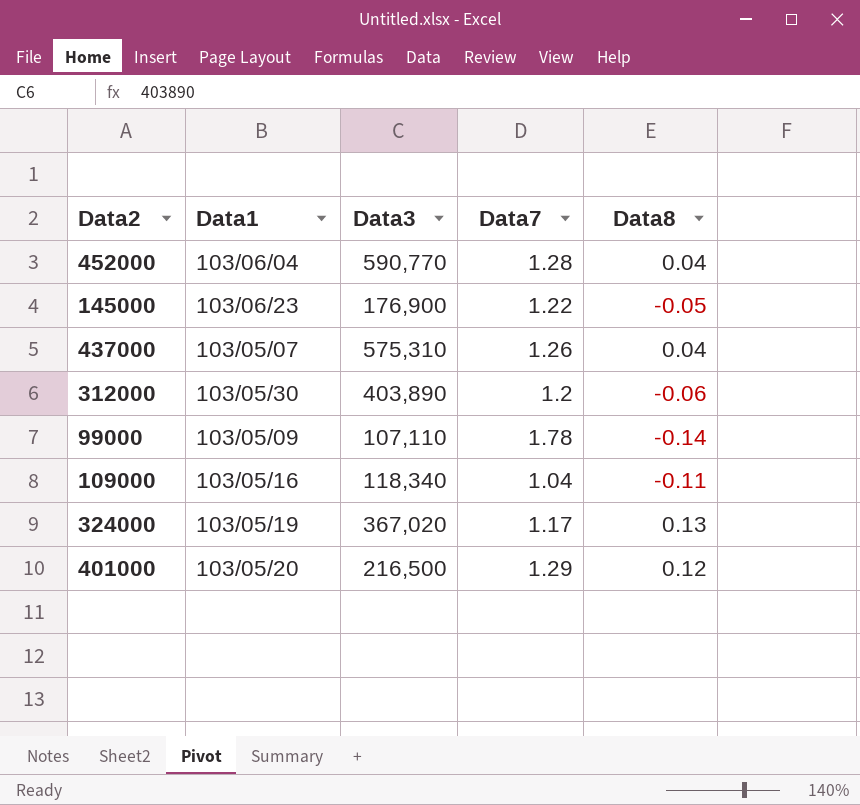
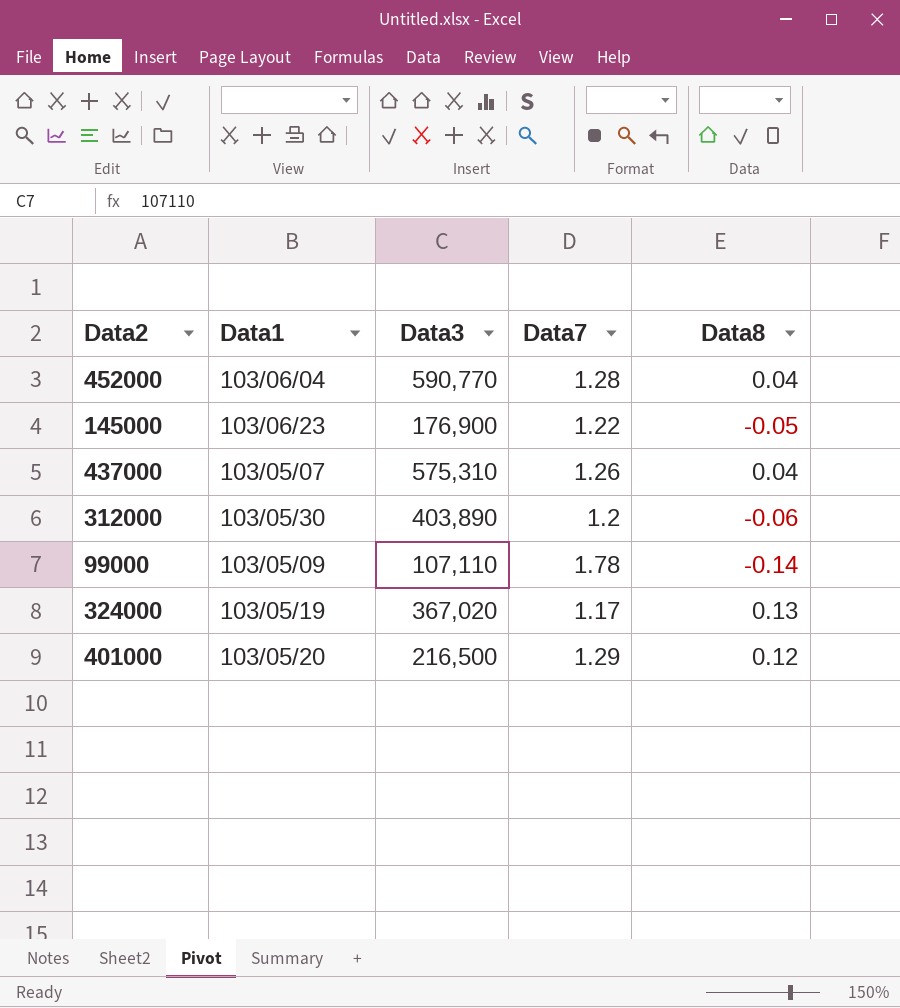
row 109000: 103/05/16 | 118,340 | 1.04 | -0.11 -> none

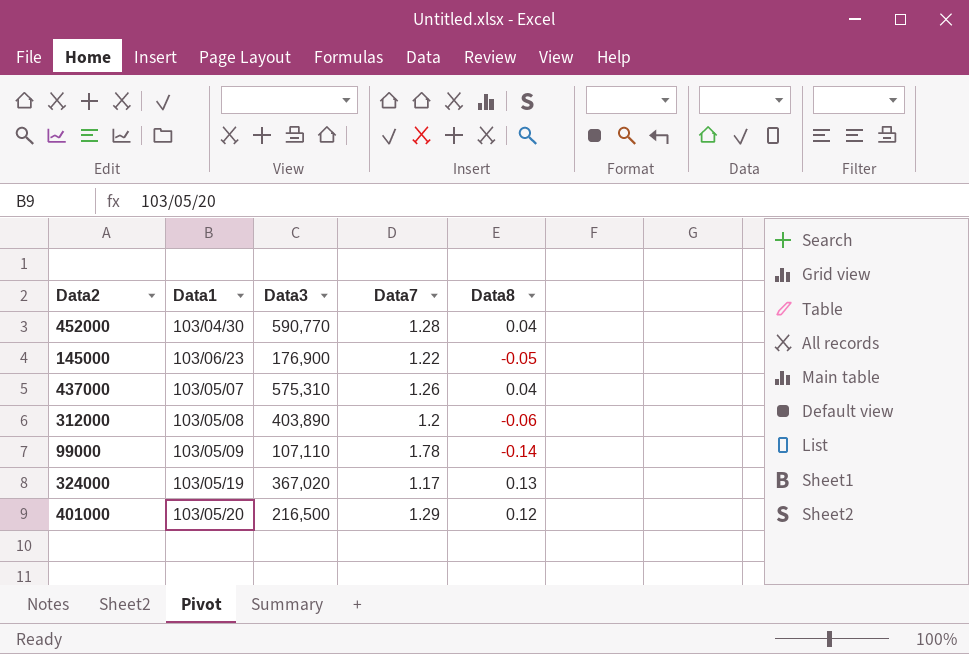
452000 | Data1: 103/06/04 -> 103/04/30
312000 | Data1: 103/05/30 -> 103/05/08

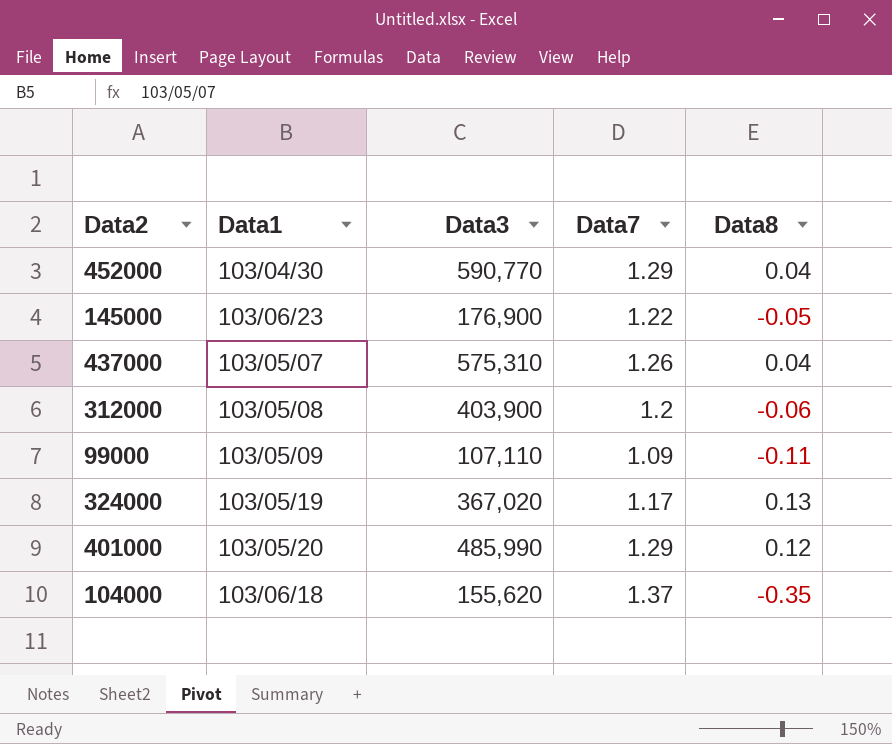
452000 | Data7: 1.28 -> 1.29
312000 | Data3: 403,890 -> 403,900
99000 | Data7: 1.78 -> 1.09
99000 | Data8: -0.14 -> -0.11
401000 | Data3: 216,500 -> 485,990
row 104000: none -> 103/06/18 | 155,620 | 1.37 | -0.35

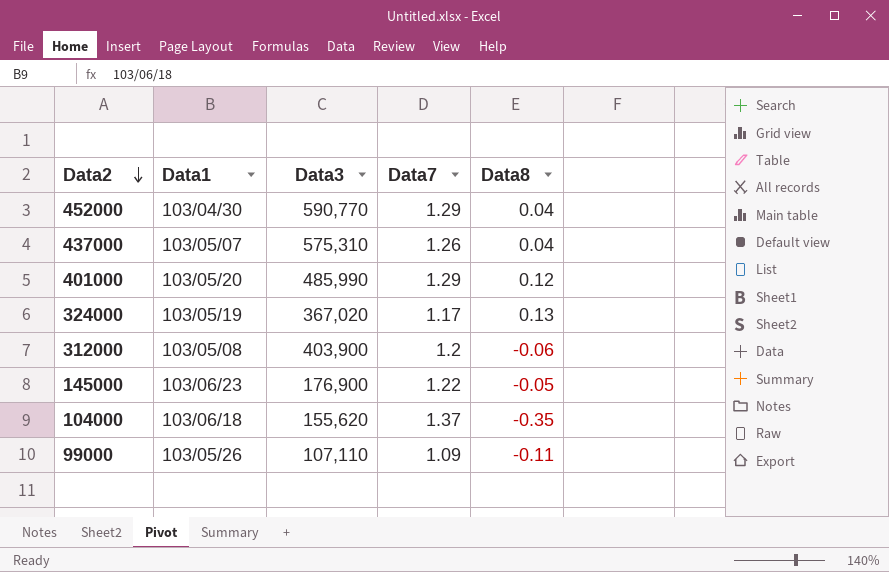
row order: none -> Data2 descending
99000 | Data1: 103/05/09 -> 103/05/26

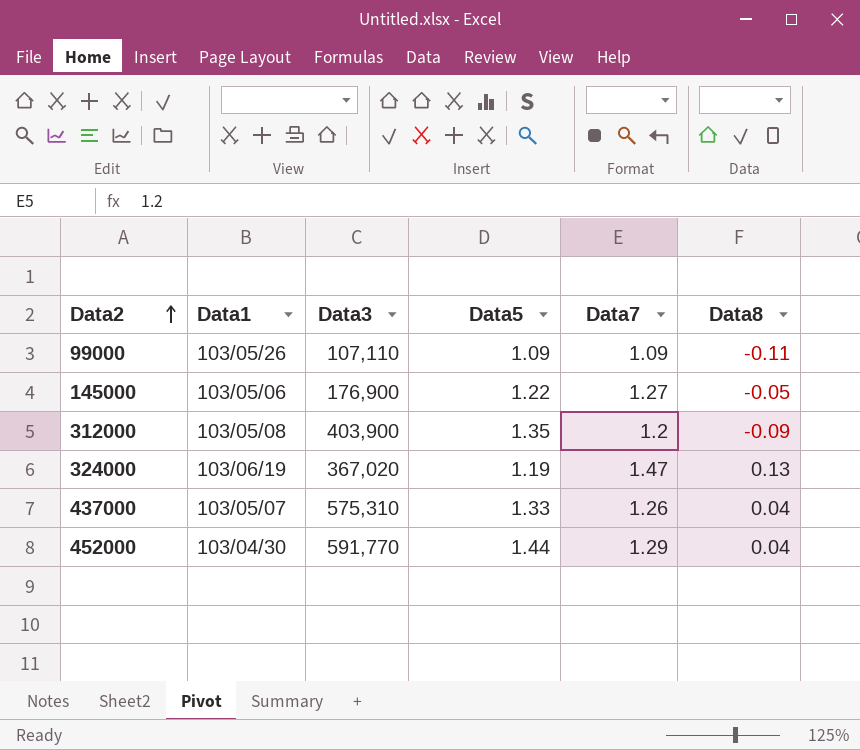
row order: Data2 descending -> Data2 ascending
column Data5 | position: none -> 4
row 401000: 103/05/20 | 485,990 | 1.29 | 0.12 -> none
row 104000: 103/06/18 | 155,620 | 1.37 | -0.35 -> none
145000 | Data1: 103/06/23 -> 103/05/06
145000 | Data7: 1.22 -> 1.27
312000 | Data8: -0.06 -> -0.09
324000 | Data1: 103/05/19 -> 103/06/19
324000 | Data7: 1.17 -> 1.47
452000 | Data3: 590,770 -> 591,770

